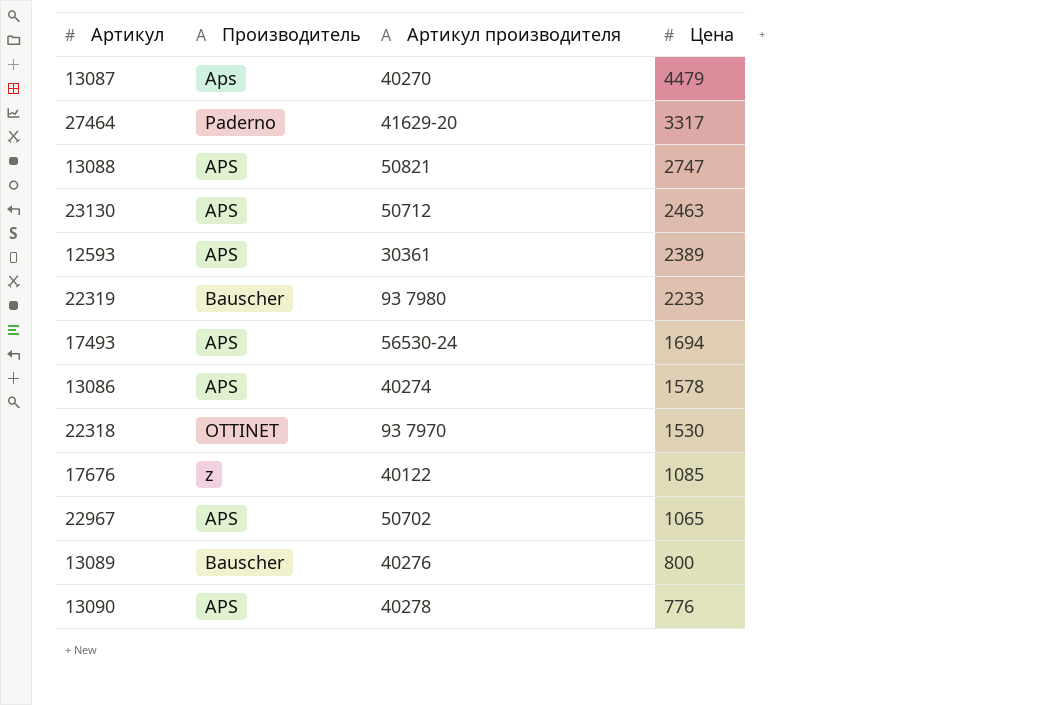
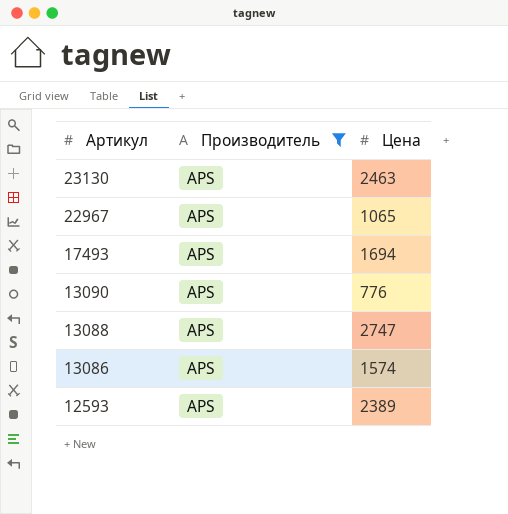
filter: none -> Производитель = APS
row order: Цена descending -> Артикул descending
column Артикул производителя | position: 3 -> none
13086 | Цена: 1578 -> 1574

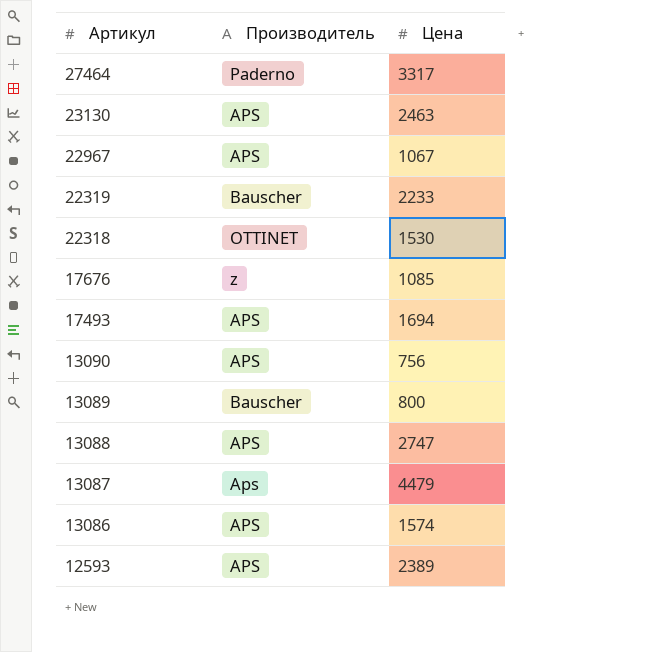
filter: Производитель = APS -> none
22967 | Цена: 1065 -> 1067
13090 | Цена: 776 -> 756

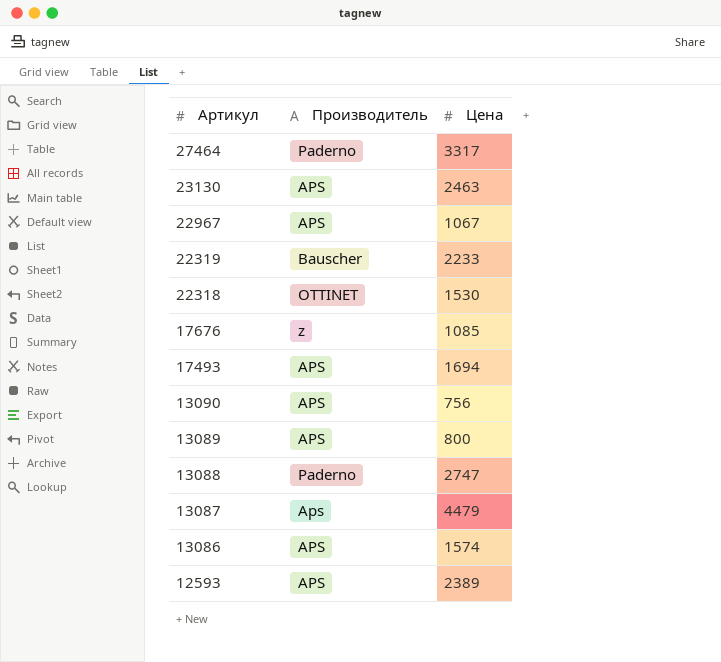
13089 | Производитель: Bauscher -> APS
13088 | Производитель: APS -> Paderno

